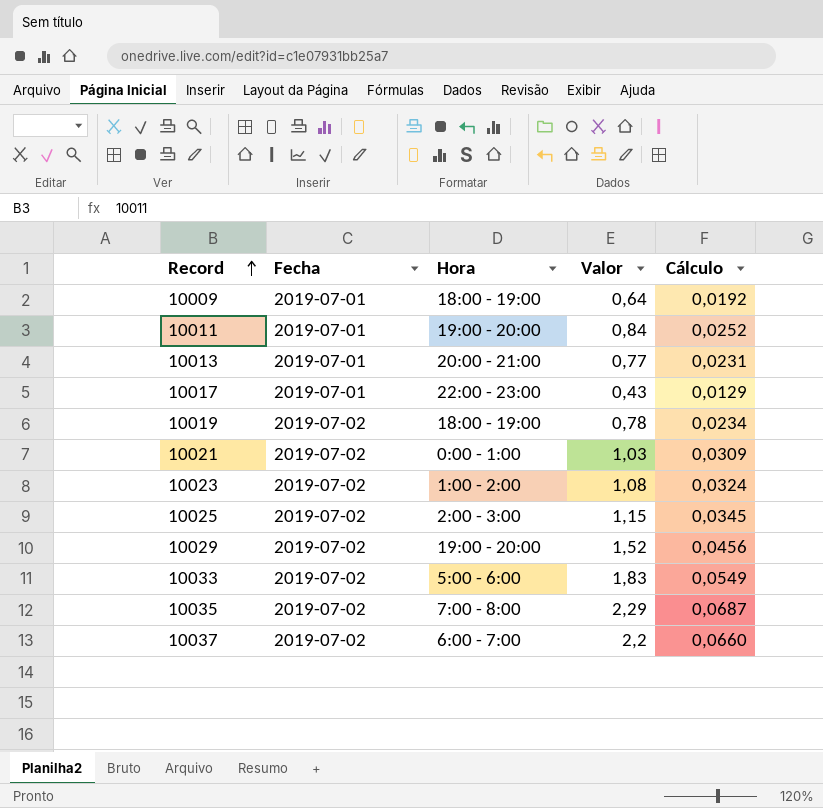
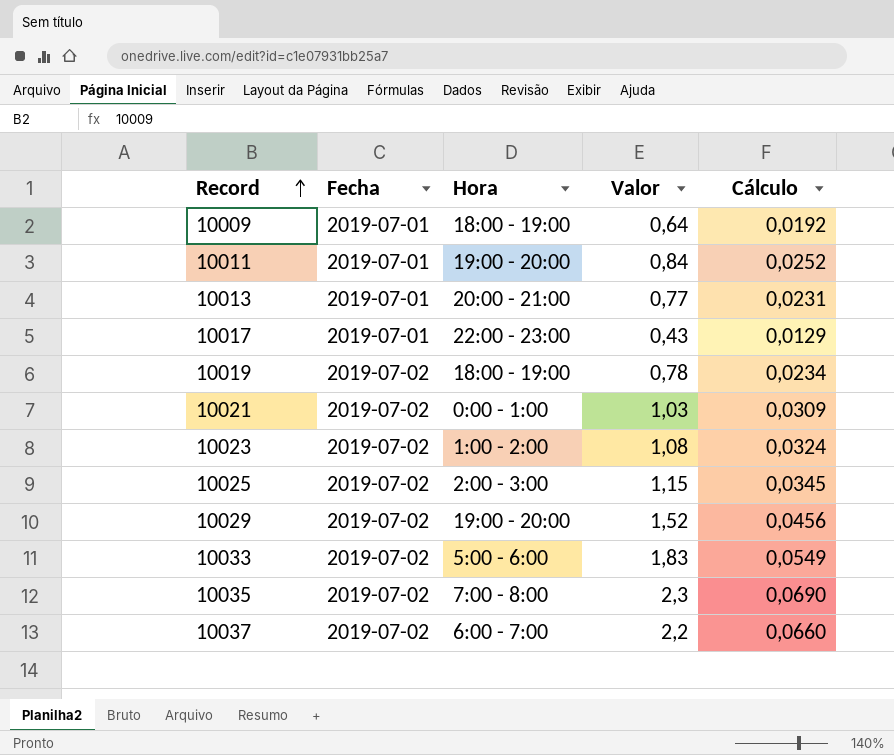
10035 | Valor: 2,29 -> 2,3
10035 | Cálculo: 0,0687 -> 0,0690

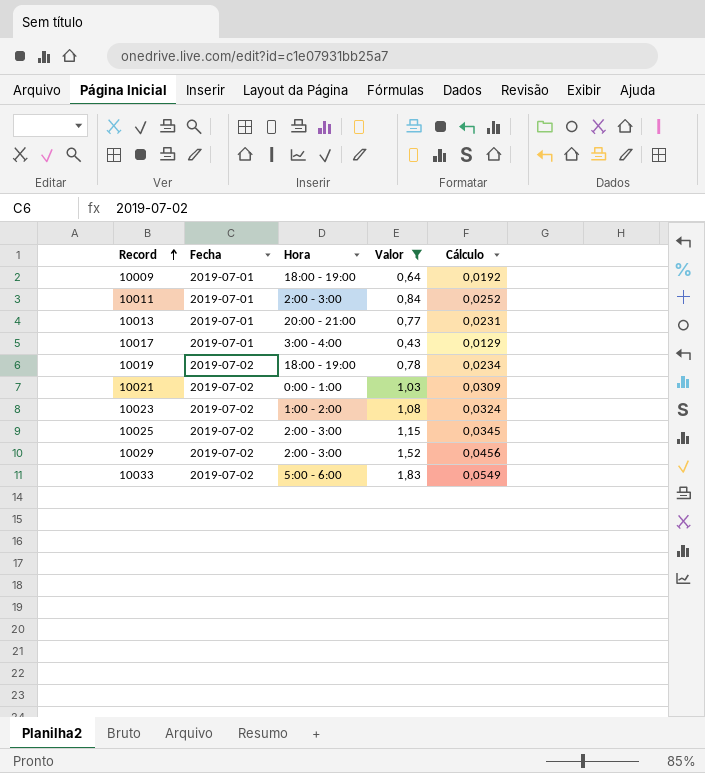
filter: none -> Valor <= 1,83
10011 | Hora: 19:00 - 20:00 -> 2:00 - 3:00
10017 | Hora: 22:00 - 23:00 -> 3:00 - 4:00
10029 | Hora: 19:00 - 20:00 -> 2:00 - 3:00

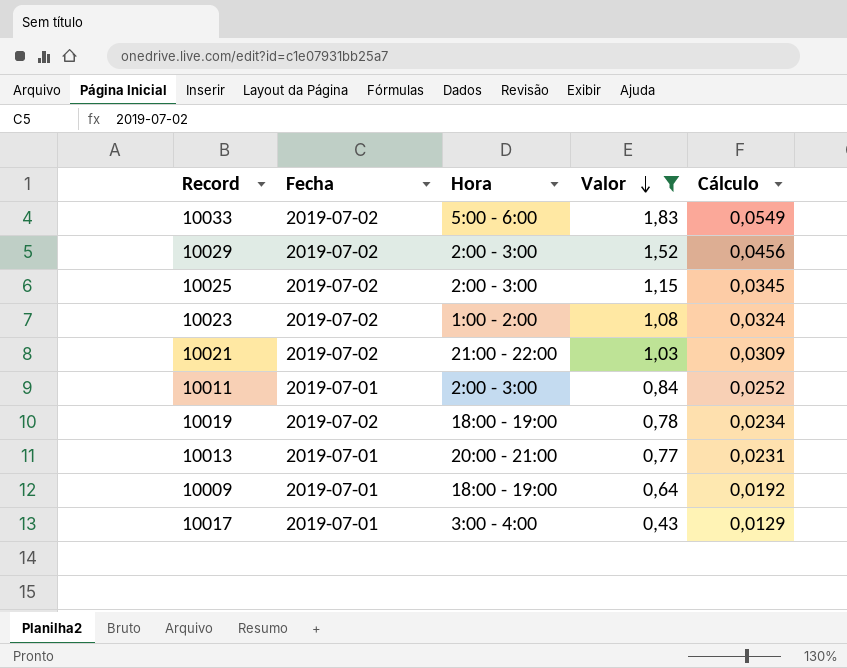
row order: Record ascending -> Valor descending
10021 | Hora: 0:00 - 1:00 -> 21:00 - 22:00

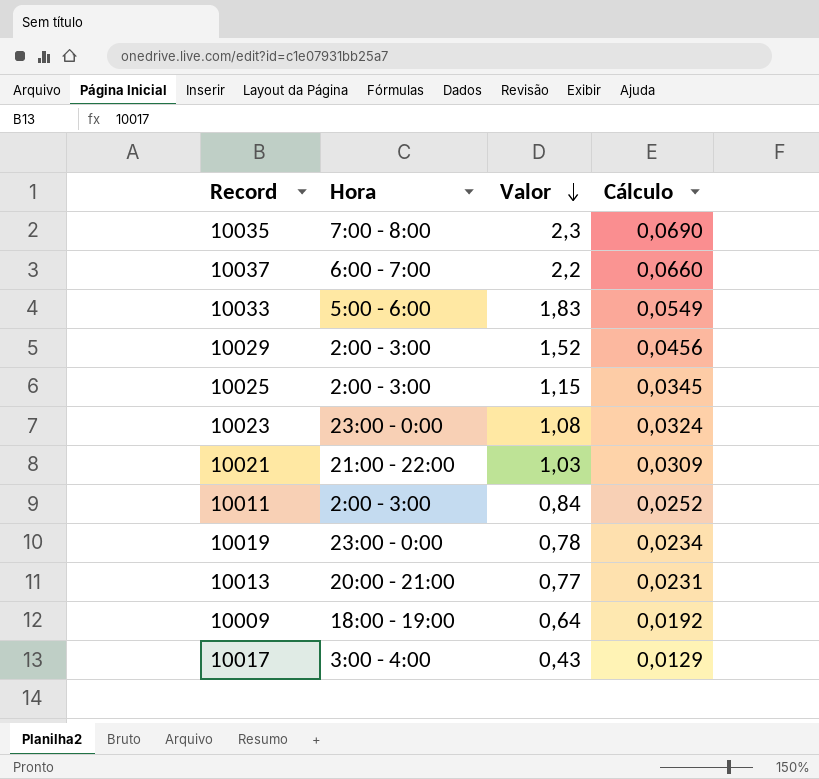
filter: Valor <= 1,83 -> none
column Fecha | position: 2 -> none
10023 | Hora: 1:00 - 2:00 -> 23:00 - 0:00
10019 | Hora: 18:00 - 19:00 -> 23:00 - 0:00

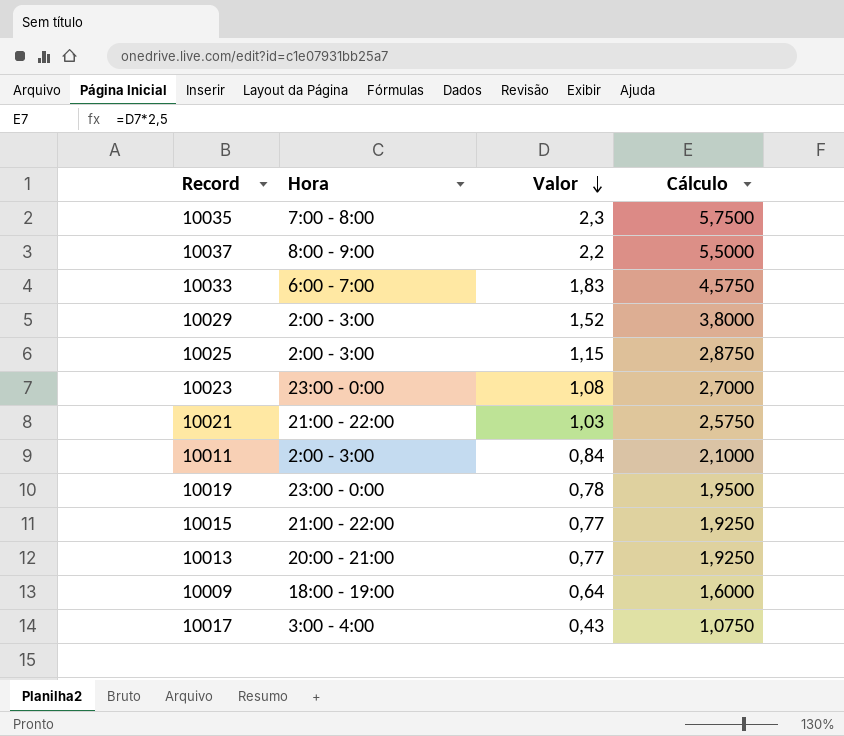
column Cálculo | formula: [Valor] * 0,03 -> [Valor] * 2,5
10037 | Hora: 6:00 - 7:00 -> 8:00 - 9:00
10033 | Hora: 5:00 - 6:00 -> 6:00 - 7:00
row 10015: none -> 21:00 - 22:00 | 0,77 | 1,9250

